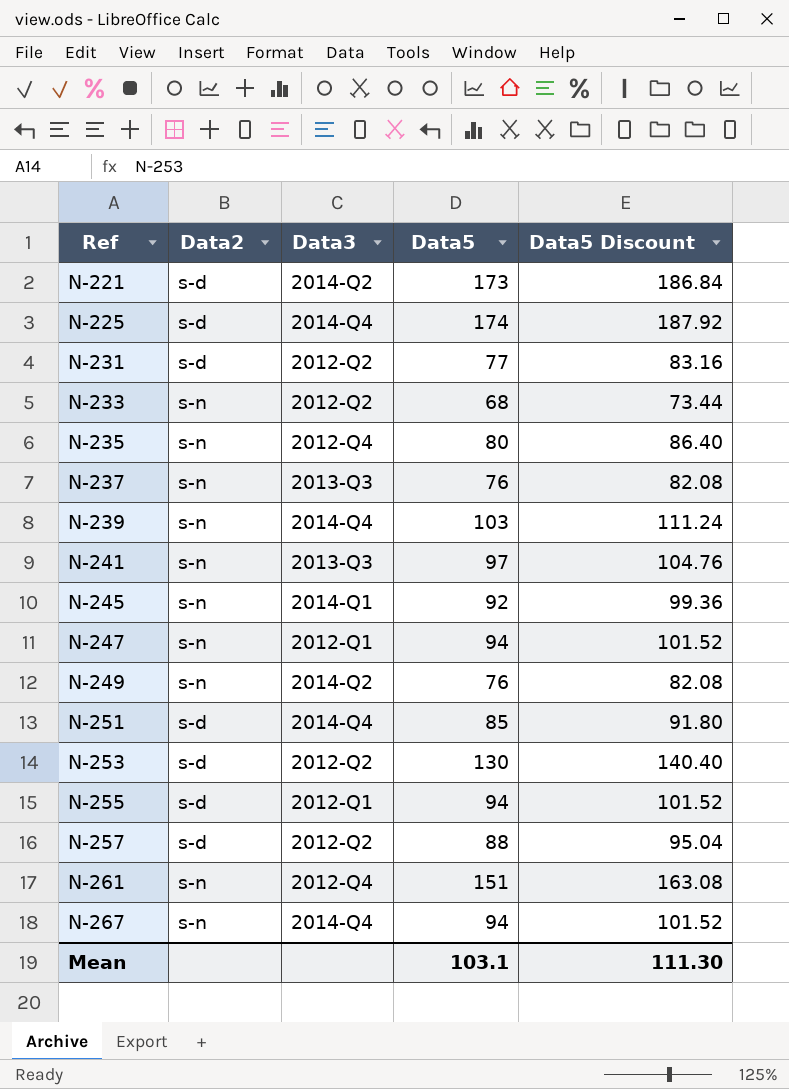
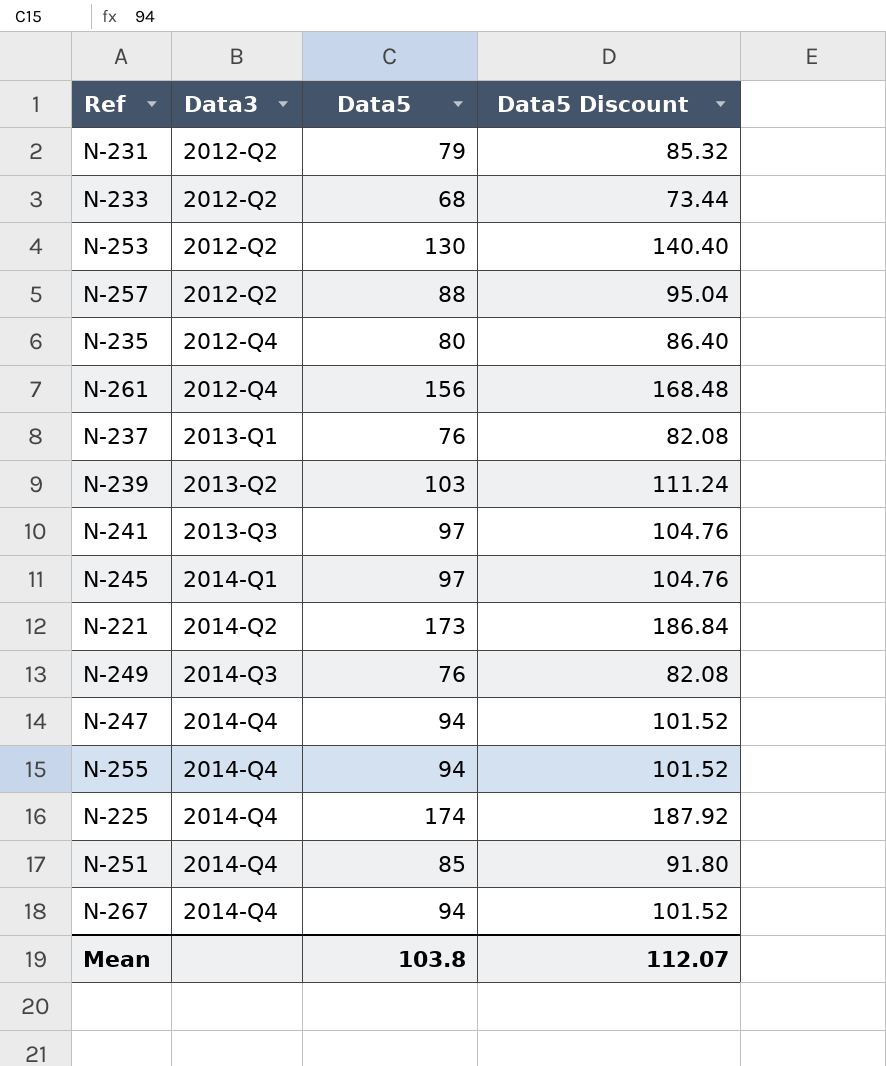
row order: Ref ascending -> Data3 ascending
column Data2 | position: 2 -> none
N-231 | Data5: 77 -> 79
N-231 | Data5 Discount: 83.16 -> 85.32
N-261 | Data5: 151 -> 156
N-261 | Data5 Discount: 163.08 -> 168.48
N-237 | Data3: 2013-Q3 -> 2013-Q1
N-239 | Data3: 2014-Q4 -> 2013-Q2
N-245 | Data5: 92 -> 97
N-245 | Data5 Discount: 99.36 -> 104.76
N-249 | Data3: 2014-Q2 -> 2014-Q3
N-247 | Data3: 2012-Q1 -> 2014-Q4
N-255 | Data3: 2012-Q1 -> 2014-Q4
Mean | Data5: 103.1 -> 103.8
Mean | Data5 Discount: 111.30 -> 112.07

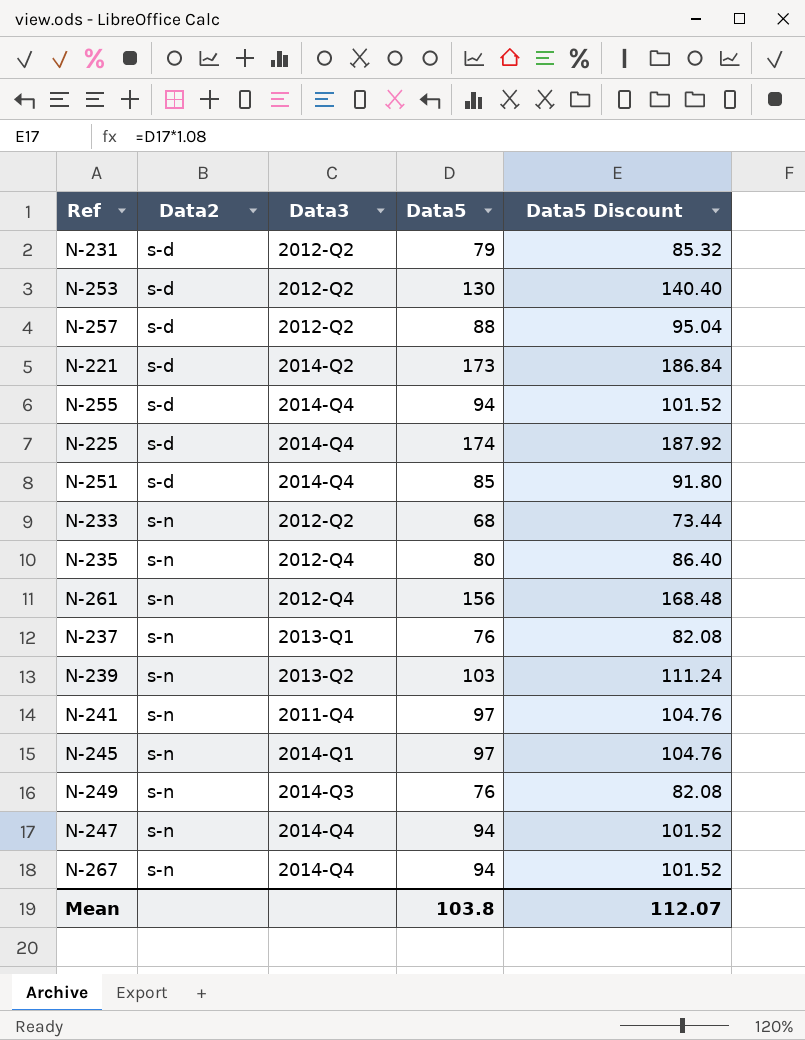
row order: Data3 ascending -> Data2 ascending
column Data2 | position: none -> 2
N-241 | Data3: 2013-Q3 -> 2011-Q4

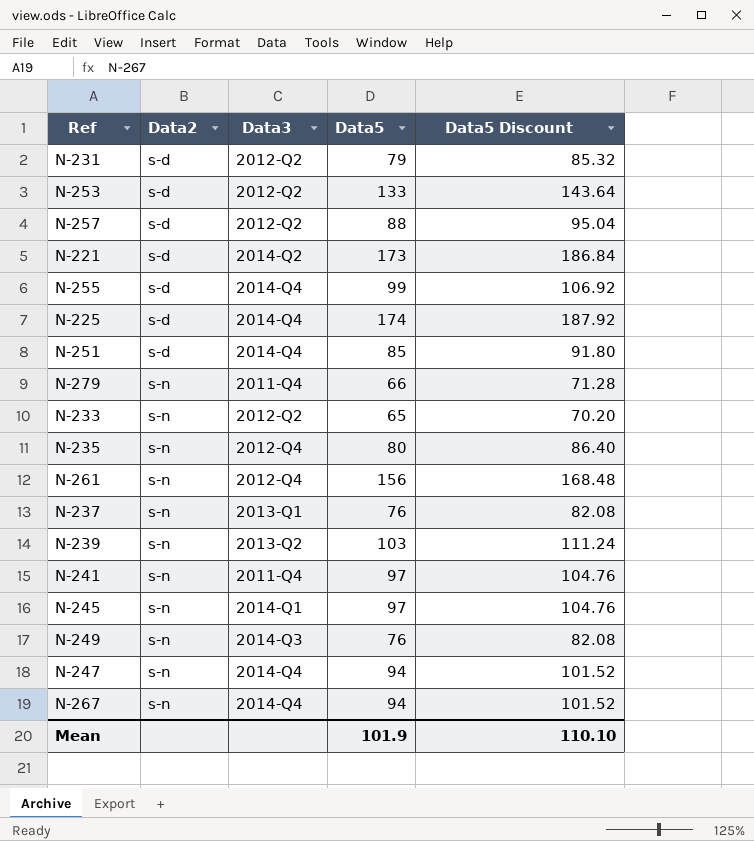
N-253 | Data5: 130 -> 133
N-253 | Data5 Discount: 140.40 -> 143.64
N-255 | Data5: 94 -> 99
N-255 | Data5 Discount: 101.52 -> 106.92
row N-279: none -> s-n | 2011-Q4 | 66 | 71.28
N-233 | Data5: 68 -> 65
N-233 | Data5 Discount: 73.44 -> 70.20
Mean | Data5: 103.8 -> 101.9
Mean | Data5 Discount: 112.07 -> 110.10

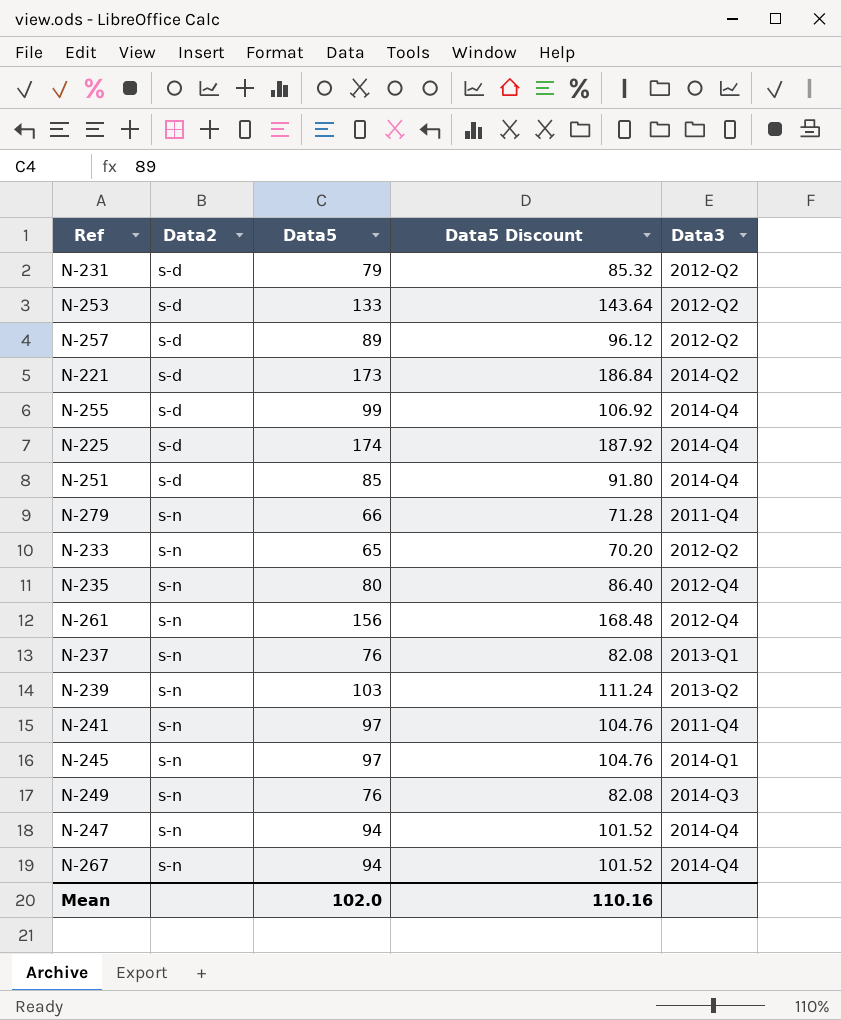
column Data3 | position: 3 -> 5
N-257 | Data5: 88 -> 89
N-257 | Data5 Discount: 95.04 -> 96.12
Mean | Data5: 101.9 -> 102.0
Mean | Data5 Discount: 110.10 -> 110.16

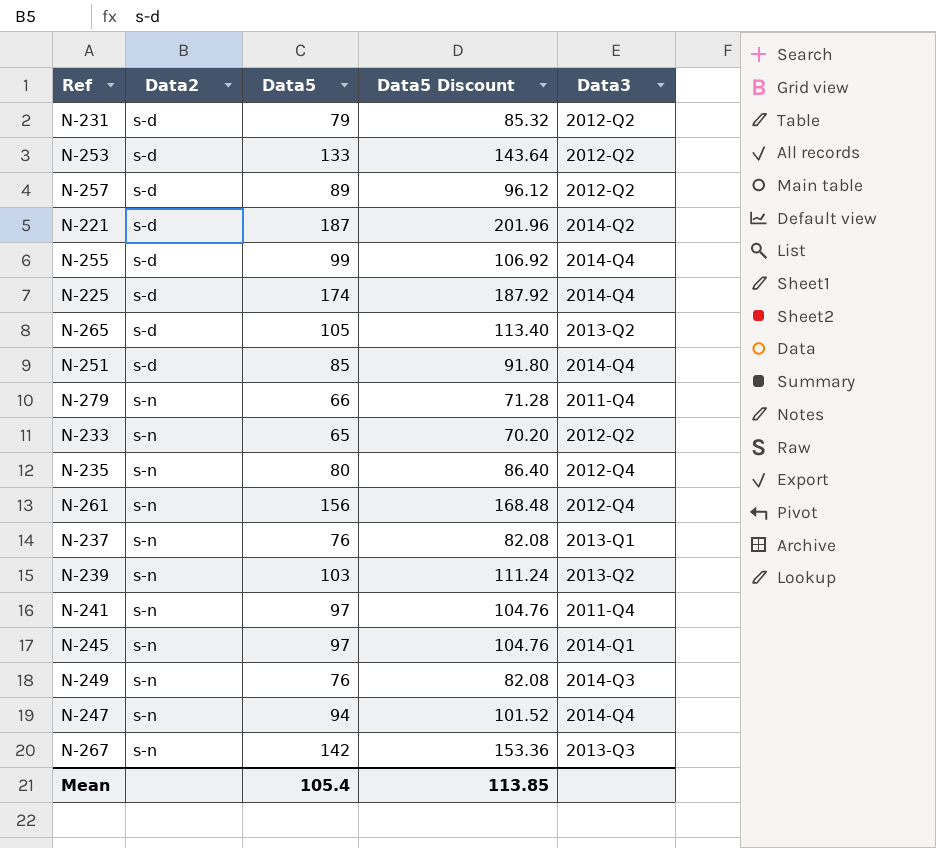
N-221 | Data5: 173 -> 187
N-221 | Data5 Discount: 186.84 -> 201.96
row N-265: none -> s-d | 105 | 113.40 | 2013-Q2
N-267 | Data5: 94 -> 142
N-267 | Data5 Discount: 101.52 -> 153.36
N-267 | Data3: 2014-Q4 -> 2013-Q3
Mean | Data5: 102.0 -> 105.4
Mean | Data5 Discount: 110.16 -> 113.85

